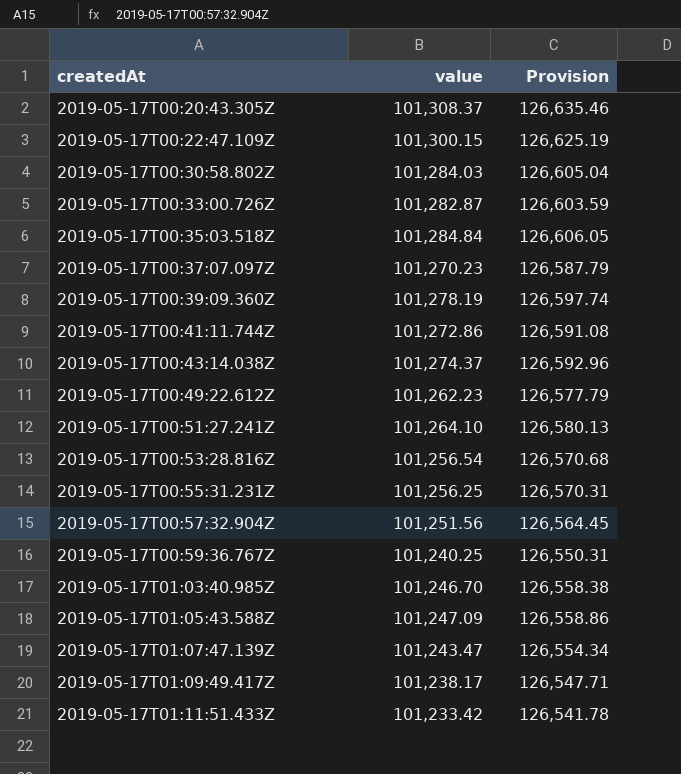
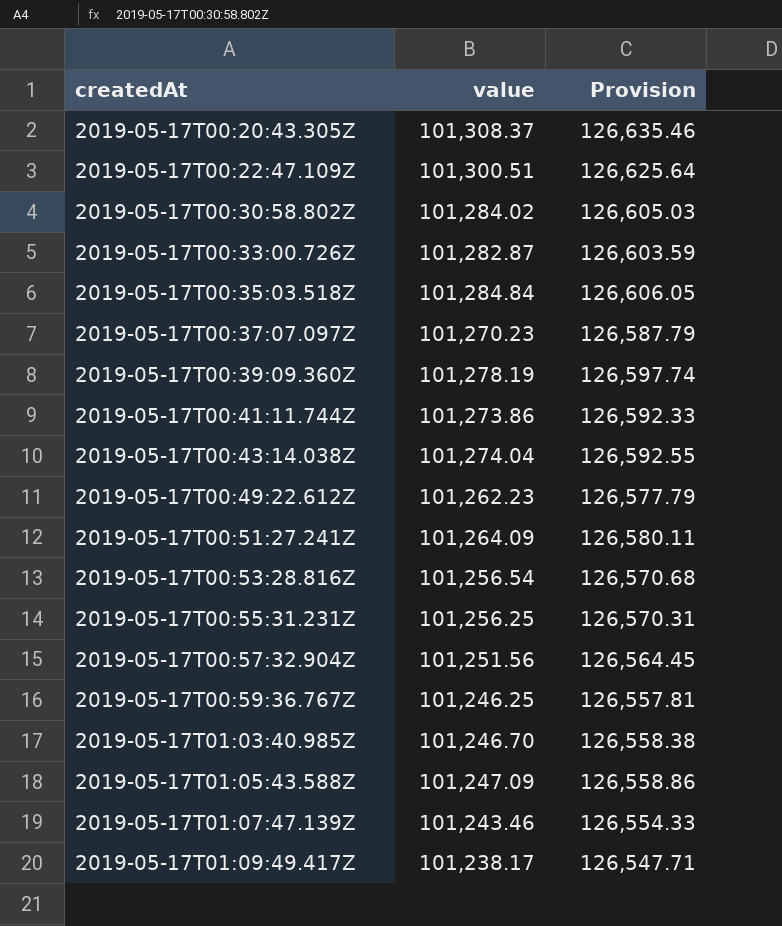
row 2019-05-17T01:11:51.433Z: 101,233.42 | 126,541.78 -> none
2019-05-17T00:22:47.109Z | value: 101,300.15 -> 101,300.51
2019-05-17T00:22:47.109Z | Provision: 126,625.19 -> 126,625.64
2019-05-17T00:30:58.802Z | value: 101,284.03 -> 101,284.02
2019-05-17T00:30:58.802Z | Provision: 126,605.04 -> 126,605.03
2019-05-17T00:41:11.744Z | value: 101,272.86 -> 101,273.86
2019-05-17T00:41:11.744Z | Provision: 126,591.08 -> 126,592.33
2019-05-17T00:43:14.038Z | value: 101,274.37 -> 101,274.04
2019-05-17T00:43:14.038Z | Provision: 126,592.96 -> 126,592.55
2019-05-17T00:51:27.241Z | value: 101,264.10 -> 101,264.09
2019-05-17T00:51:27.241Z | Provision: 126,580.13 -> 126,580.11
2019-05-17T00:59:36.767Z | value: 101,240.25 -> 101,246.25
2019-05-17T00:59:36.767Z | Provision: 126,550.31 -> 126,557.81
2019-05-17T01:07:47.139Z | value: 101,243.47 -> 101,243.46
2019-05-17T01:07:47.139Z | Provision: 126,554.34 -> 126,554.33

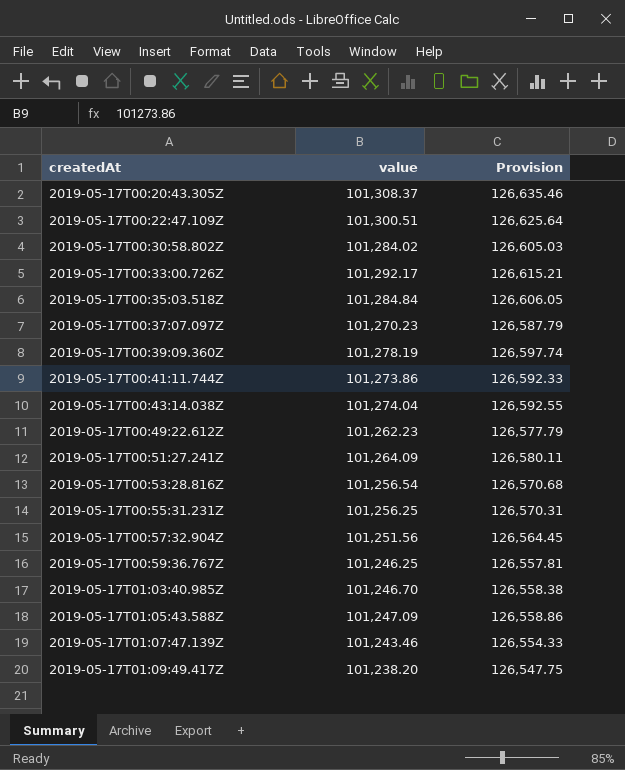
2019-05-17T00:33:00.726Z | value: 101,282.87 -> 101,292.17
2019-05-17T00:33:00.726Z | Provision: 126,603.59 -> 126,615.21
2019-05-17T01:09:49.417Z | value: 101,238.17 -> 101,238.20
2019-05-17T01:09:49.417Z | Provision: 126,547.71 -> 126,547.75

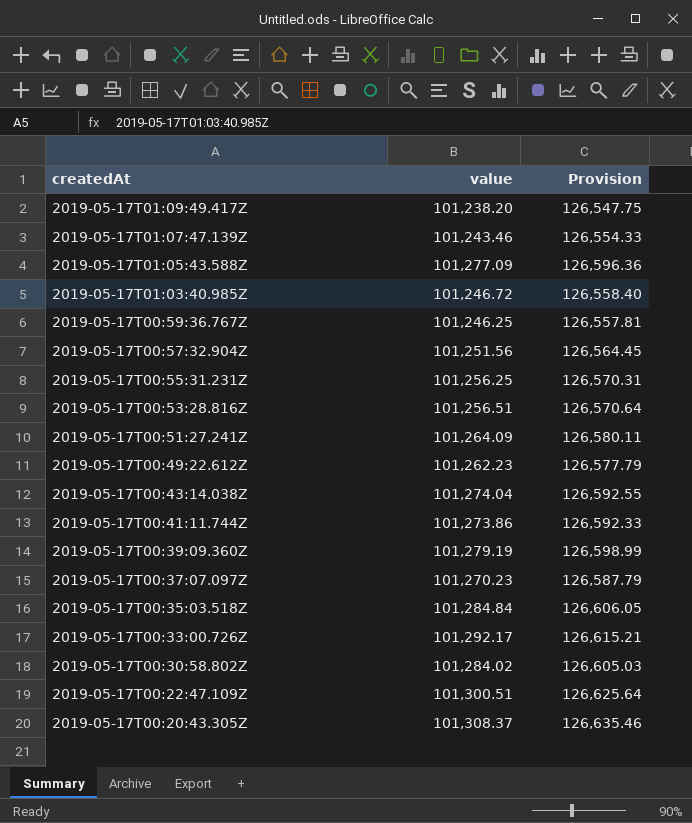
row order: createdAt ascending -> createdAt descending
2019-05-17T01:05:43.588Z | value: 101,247.09 -> 101,277.09
2019-05-17T01:05:43.588Z | Provision: 126,558.86 -> 126,596.36
2019-05-17T01:03:40.985Z | value: 101,246.70 -> 101,246.72
2019-05-17T01:03:40.985Z | Provision: 126,558.38 -> 126,558.40
2019-05-17T00:53:28.816Z | value: 101,256.54 -> 101,256.51
2019-05-17T00:53:28.816Z | Provision: 126,570.68 -> 126,570.64
2019-05-17T00:39:09.360Z | value: 101,278.19 -> 101,279.19
2019-05-17T00:39:09.360Z | Provision: 126,597.74 -> 126,598.99

